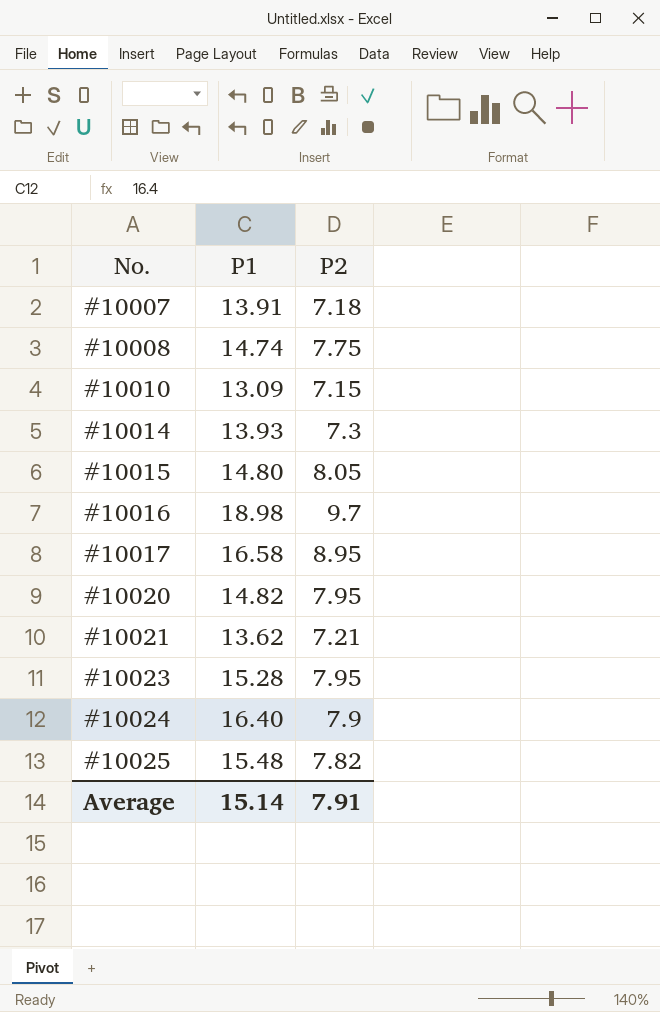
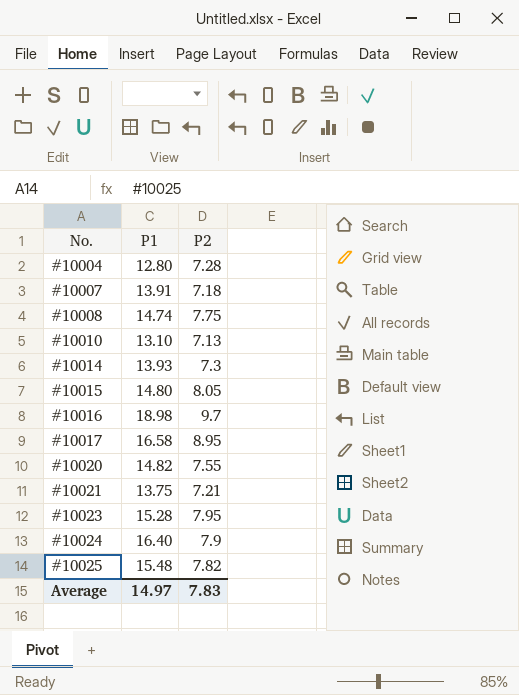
row #10004: none -> 12.80 | 7.28
#10010 | P1: 13.09 -> 13.10
#10010 | P2: 7.15 -> 7.13
#10020 | P2: 7.95 -> 7.55
#10021 | P1: 13.62 -> 13.75
Average | P1: 15.14 -> 14.97
Average | P2: 7.91 -> 7.83

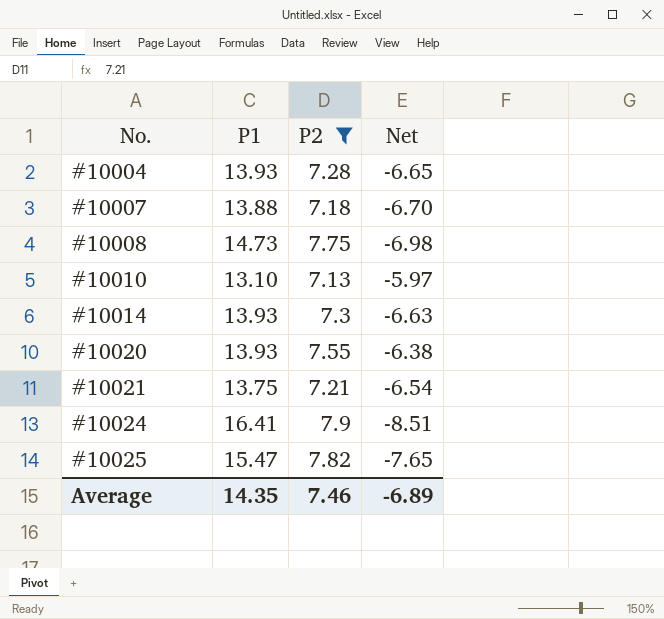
filter: none -> P2 <= 7.9
column Net | formula: none -> [P2] - [P1]
#10004 | P1: 12.80 -> 13.93
#10007 | P1: 13.91 -> 13.88
#10008 | P1: 14.74 -> 14.73
#10020 | P1: 14.82 -> 13.93
#10024 | P1: 16.40 -> 16.41
#10025 | P1: 15.48 -> 15.47
Average | P1: 14.97 -> 14.35
Average | P2: 7.83 -> 7.46

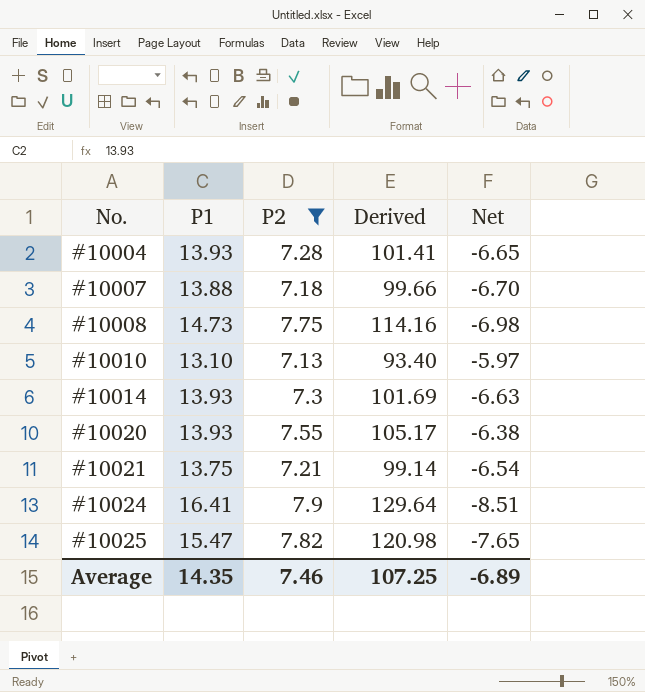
column Derived | formula: none -> [P1] * [P2]

